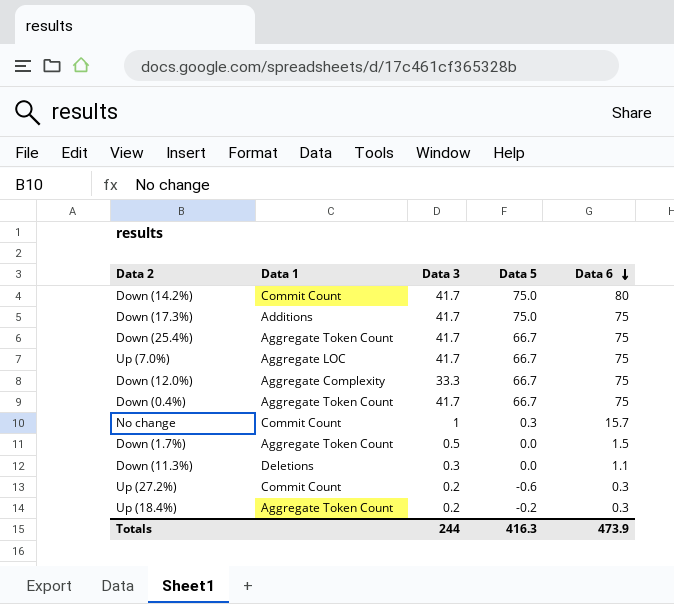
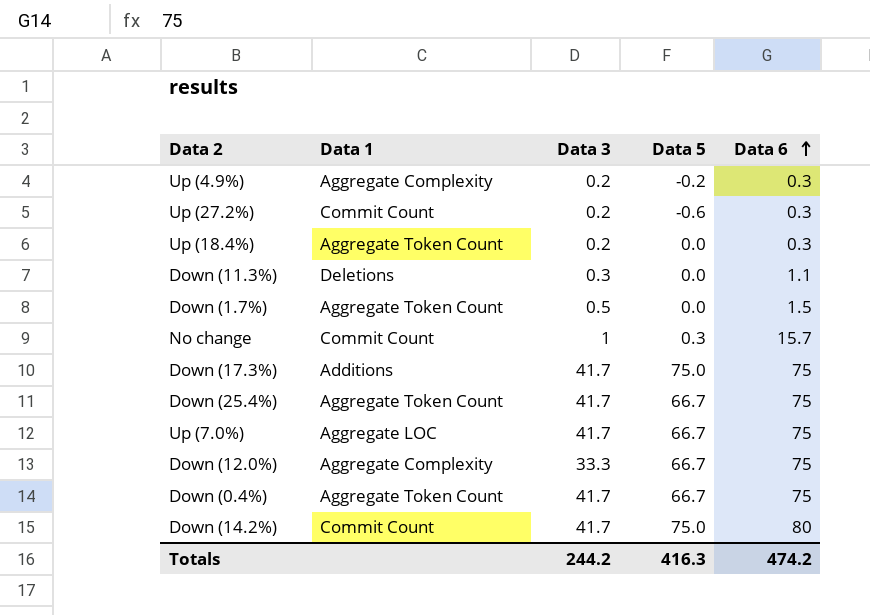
row order: Data 6 descending -> Data 6 ascending
row Up (4.9%): none -> Aggregate Complexity | 0.2 | -0.2 | 0.3
Up (18.4%) | Data 5: -0.2 -> 0.0
Totals | Data 3: 244 -> 244.2
Totals | Data 6: 473.9 -> 474.2

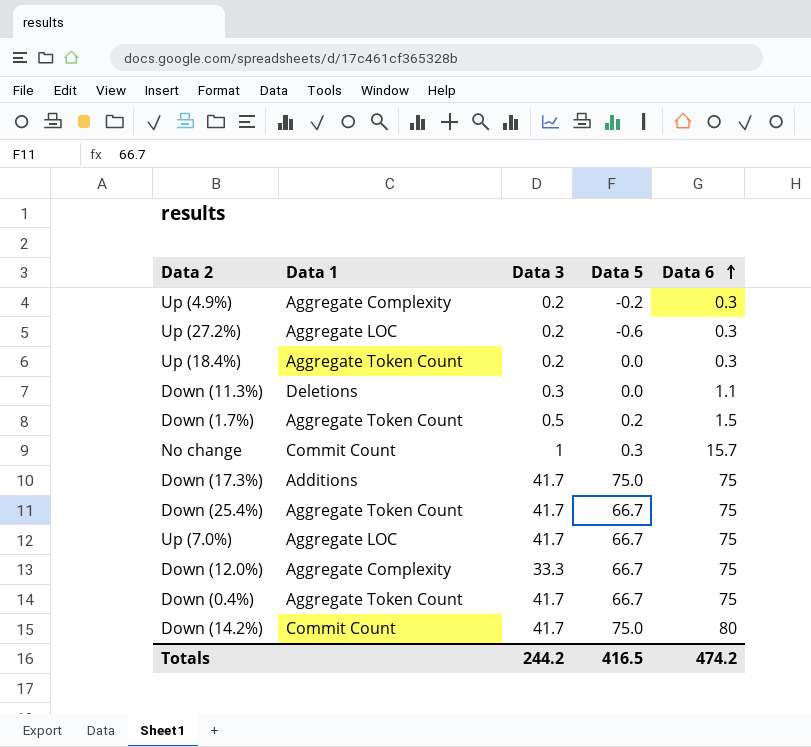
Up (27.2%) | Data 1: Commit Count -> Aggregate LOC
Down (1.7%) | Data 5: 0.0 -> 0.2
Totals | Data 5: 416.3 -> 416.5

